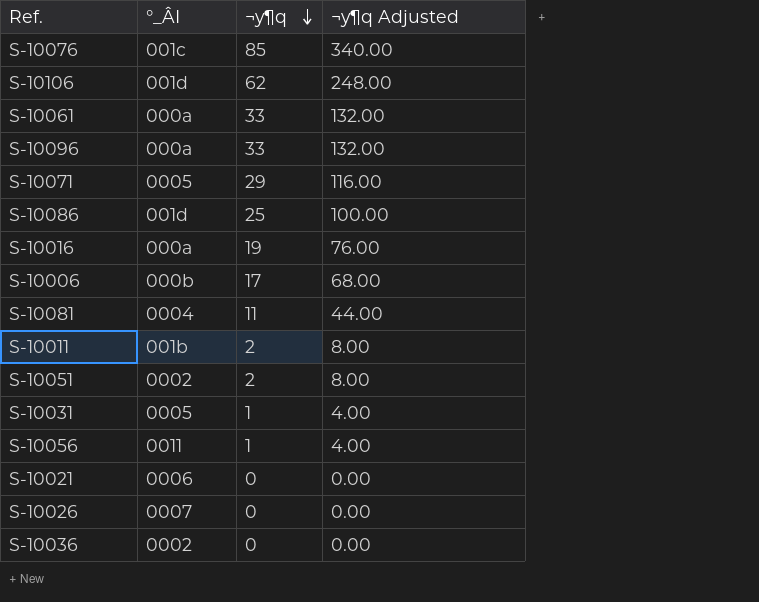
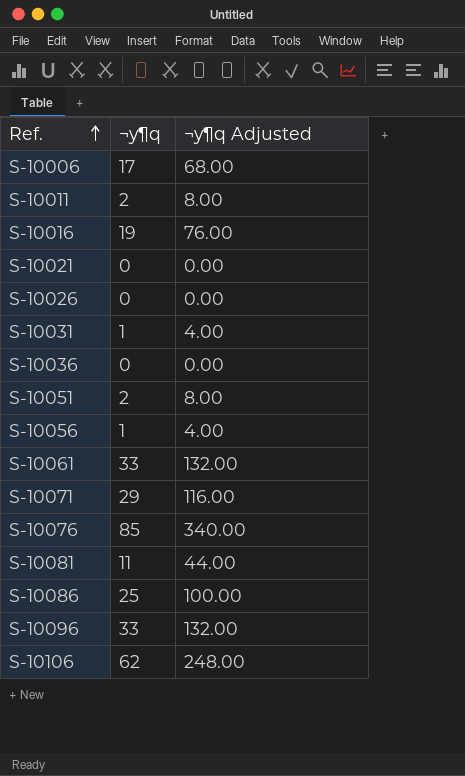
row order: ¬y¶q descending -> Ref. ascending
column °_ÂI | position: 2 -> none

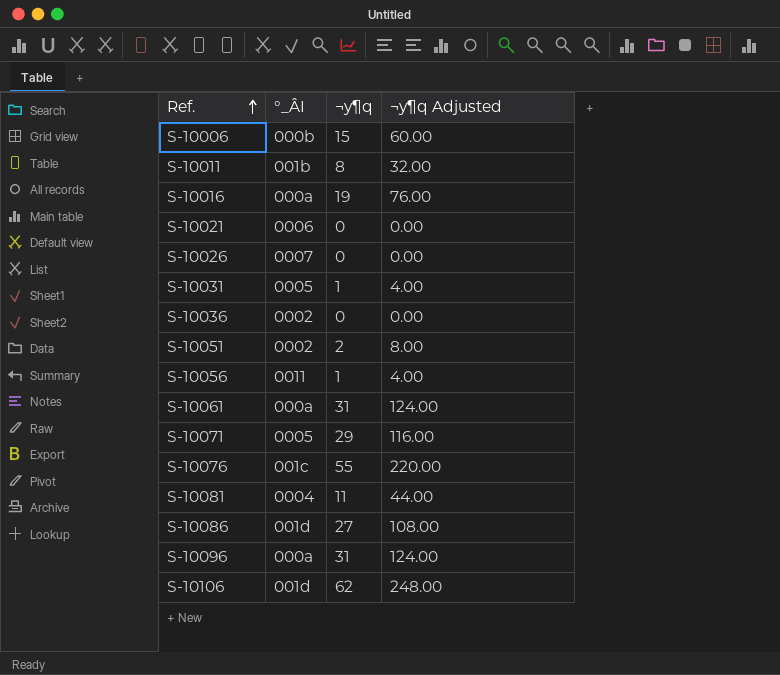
column °_ÂI | position: none -> 2
S-10006 | ¬y¶q: 17 -> 15
S-10006 | ¬y¶q Adjusted: 68.00 -> 60.00
S-10011 | ¬y¶q: 2 -> 8
S-10011 | ¬y¶q Adjusted: 8.00 -> 32.00
S-10061 | ¬y¶q: 33 -> 31
S-10061 | ¬y¶q Adjusted: 132.00 -> 124.00
S-10076 | ¬y¶q: 85 -> 55
S-10076 | ¬y¶q Adjusted: 340.00 -> 220.00
S-10086 | ¬y¶q: 25 -> 27
S-10086 | ¬y¶q Adjusted: 100.00 -> 108.00
S-10096 | ¬y¶q: 33 -> 31
S-10096 | ¬y¶q Adjusted: 132.00 -> 124.00

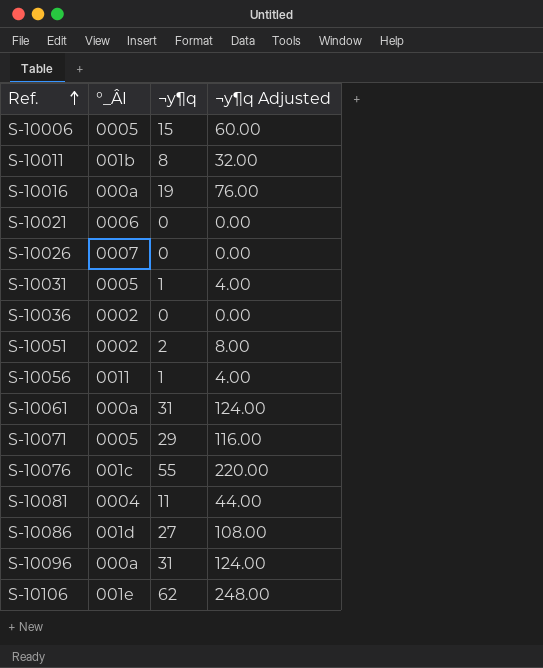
S-10006 | °_ÂI: 000b -> 0005
S-10106 | °_ÂI: 001d -> 001e

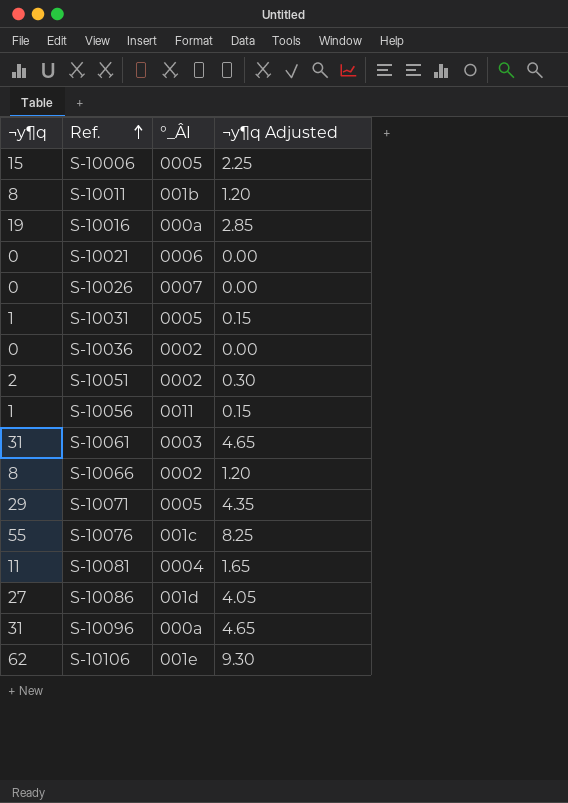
column ¬y¶q | position: 3 -> 1
column ¬y¶q Adjusted | formula: [¬y¶q] * 4 -> [¬y¶q] * 0.15
S-10061 | °_ÂI: 000a -> 0003
row S-10066: none -> 8 | 0002 | 1.20

